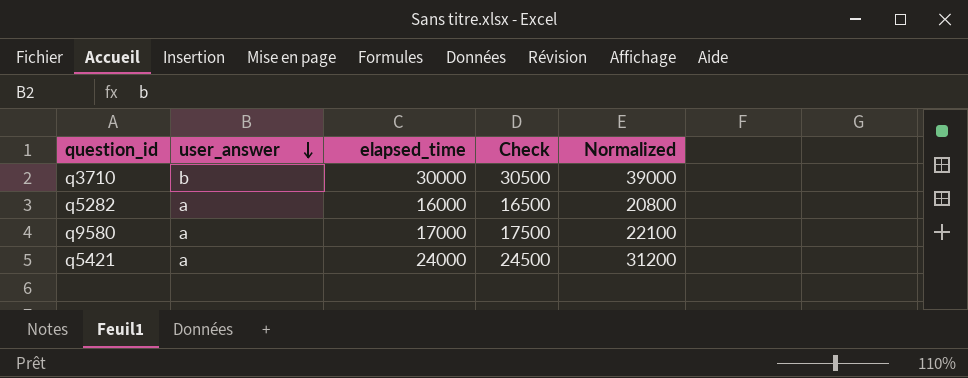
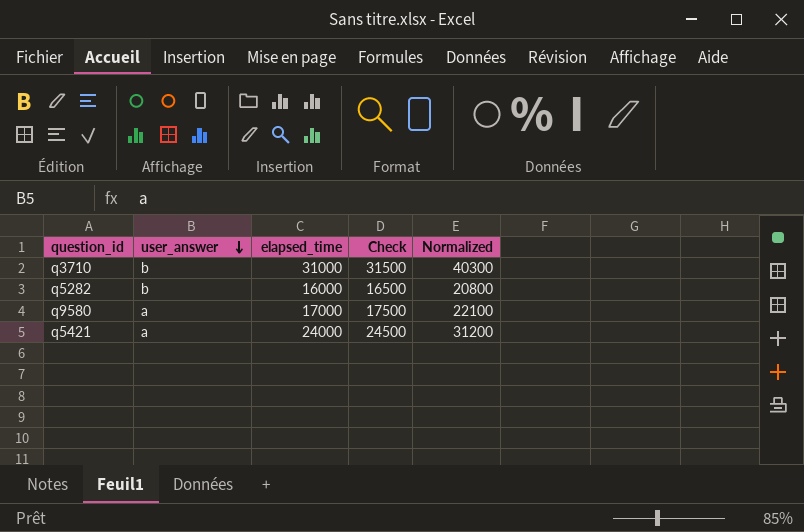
q3710 | elapsed_time: 30000 -> 31000
q3710 | Check: 30500 -> 31500
q3710 | Normalized: 39000 -> 40300
q5282 | user_answer: a -> b

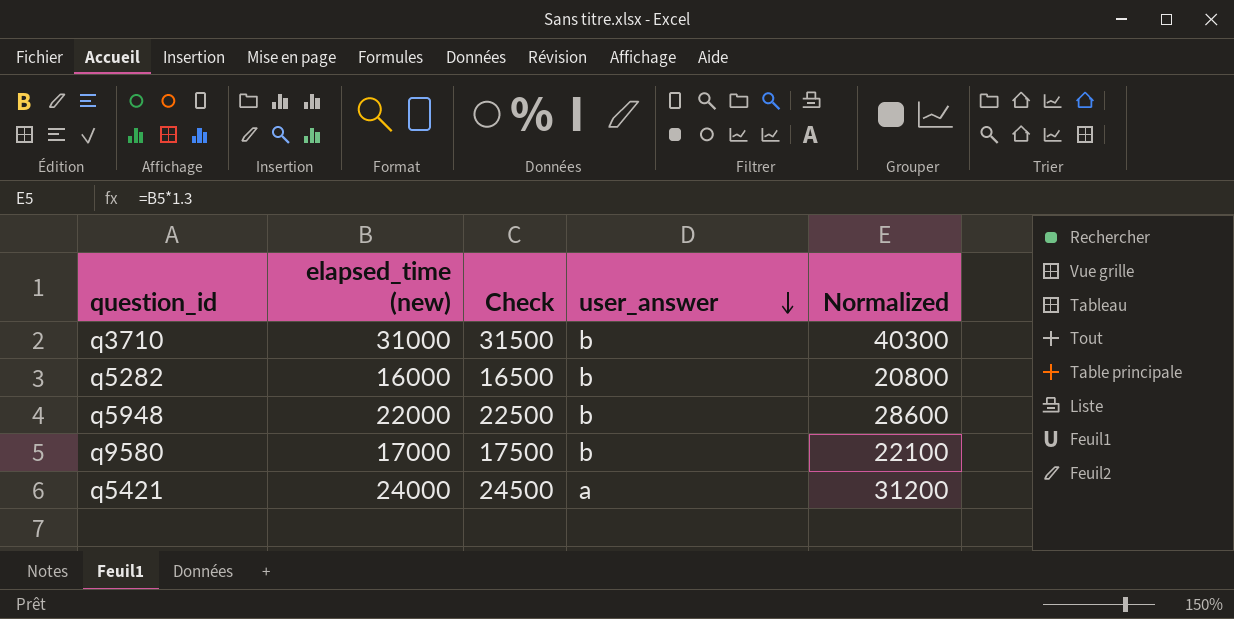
column name: elapsed_time -> elapsed_time (new)
column user_answer | position: 2 -> 4
row q5948: none -> 22000 | 22500 | b | 28600
q9580 | user_answer: a -> b

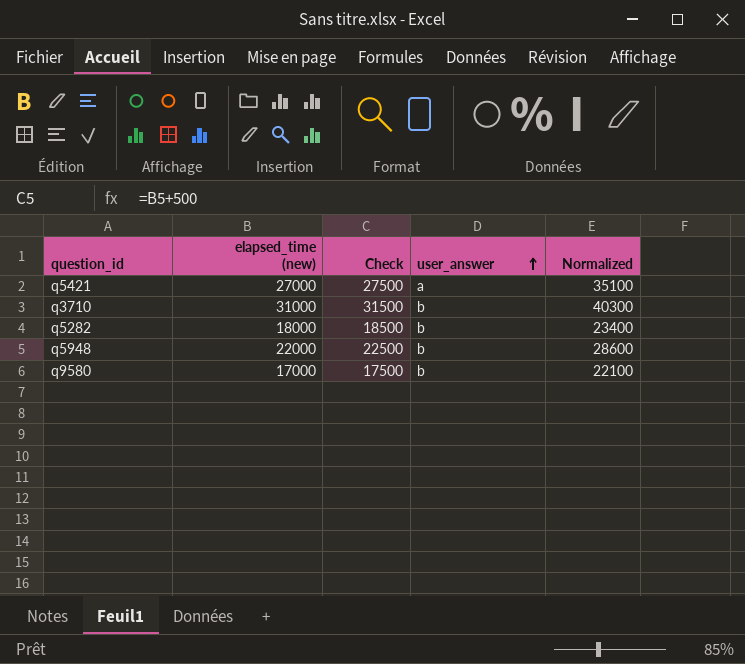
row order: user_answer descending -> user_answer ascending
q5421 | elapsed_time (new): 24000 -> 27000
q5421 | Check: 24500 -> 27500
q5421 | Normalized: 31200 -> 35100
q5282 | elapsed_time (new): 16000 -> 18000
q5282 | Check: 16500 -> 18500
q5282 | Normalized: 20800 -> 23400

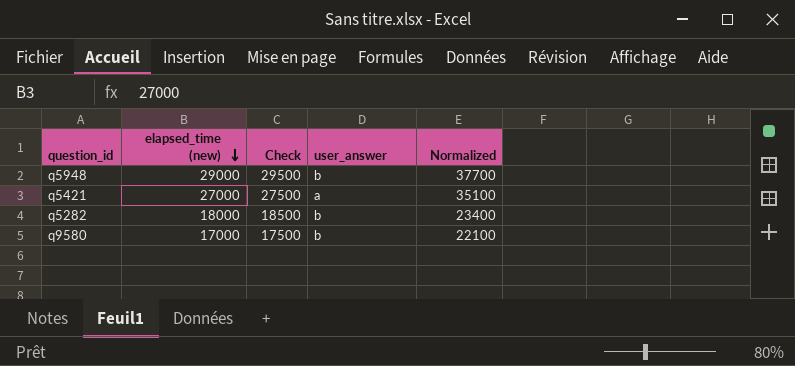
row order: user_answer ascending -> elapsed_time (new) descending
row q3710: 31000 | 31500 | b | 40300 -> none
q5948 | elapsed_time (new): 22000 -> 29000
q5948 | Check: 22500 -> 29500
q5948 | Normalized: 28600 -> 37700

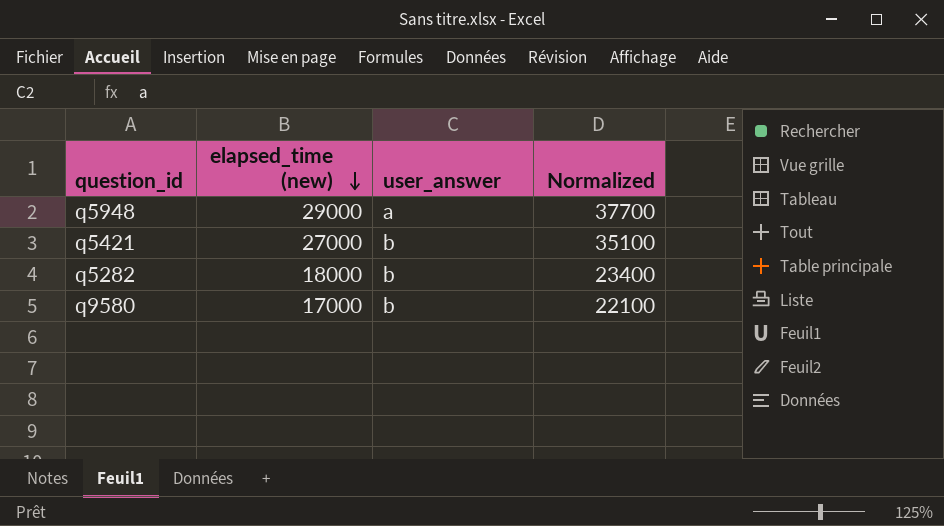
column Check | formula: [elapsed_time (new)] + 500 -> none
q5948 | user_answer: b -> a
q5421 | user_answer: a -> b

